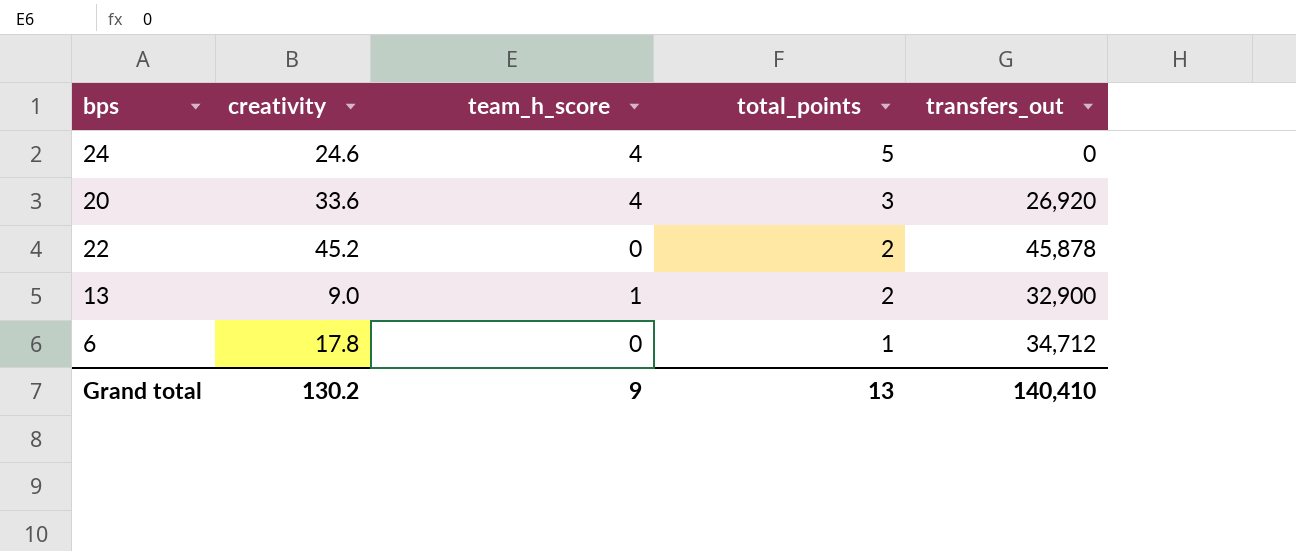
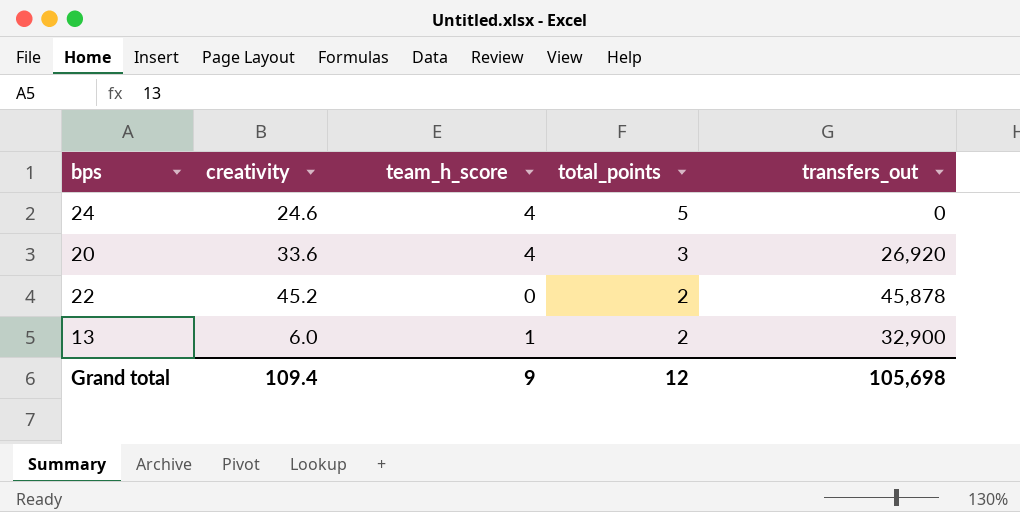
row 6: 17.8 | 0 | 1 | 34,712 -> none
13 | creativity: 9.0 -> 6.0
Grand total | creativity: 130.2 -> 109.4
Grand total | total_points: 13 -> 12
Grand total | transfers_out: 140,410 -> 105,698

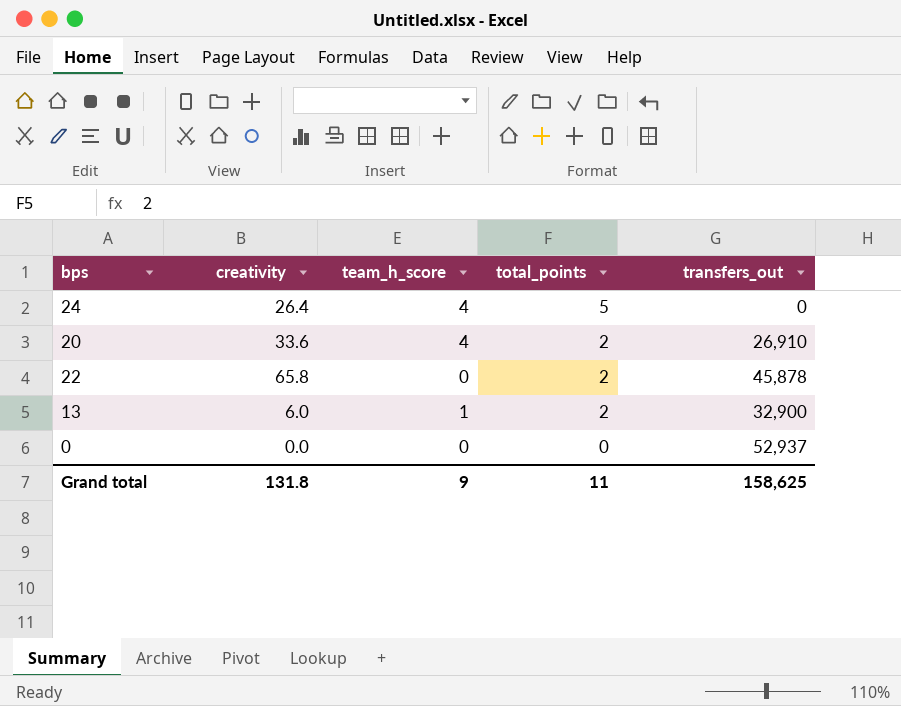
24 | creativity: 24.6 -> 26.4
20 | total_points: 3 -> 2
20 | transfers_out: 26,920 -> 26,910
22 | creativity: 45.2 -> 65.8
row 0: none -> 0.0 | 0 | 0 | 52,937
Grand total | creativity: 109.4 -> 131.8
Grand total | total_points: 12 -> 11
Grand total | transfers_out: 105,698 -> 158,625

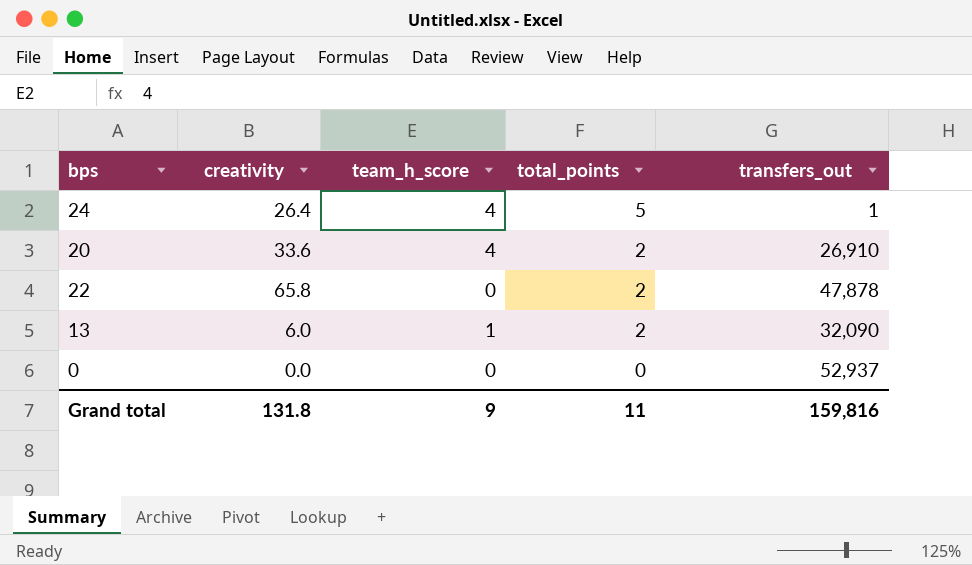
24 | transfers_out: 0 -> 1
22 | transfers_out: 45,878 -> 47,878
13 | transfers_out: 32,900 -> 32,090
Grand total | transfers_out: 158,625 -> 159,816

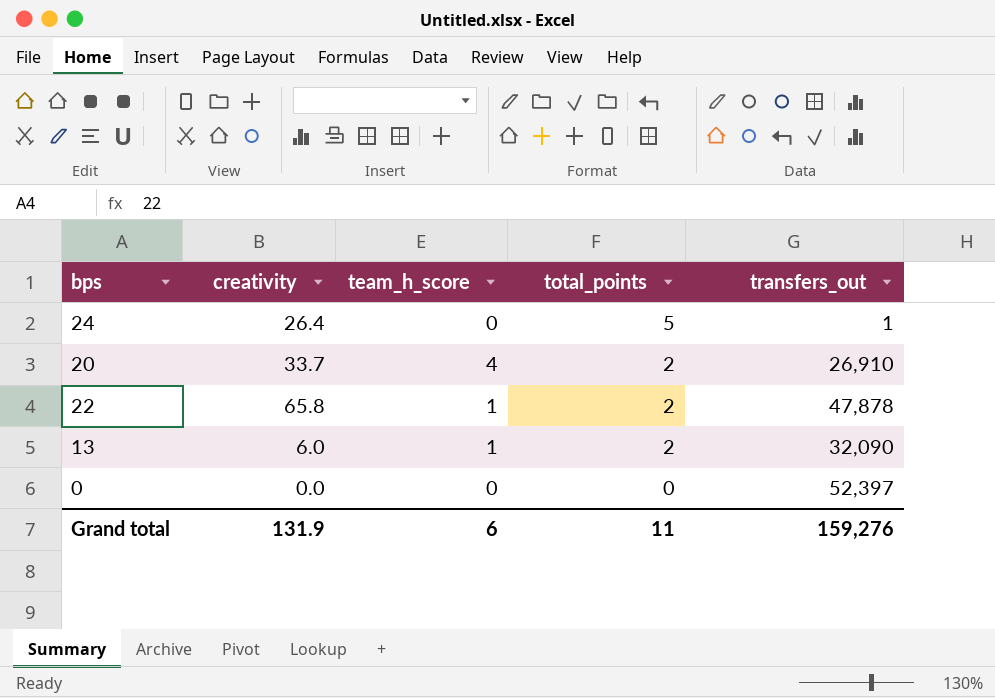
24 | team_h_score: 4 -> 0
20 | creativity: 33.6 -> 33.7
22 | team_h_score: 0 -> 1
0 | transfers_out: 52,937 -> 52,397
Grand total | creativity: 131.8 -> 131.9
Grand total | team_h_score: 9 -> 6
Grand total | transfers_out: 159,816 -> 159,276

